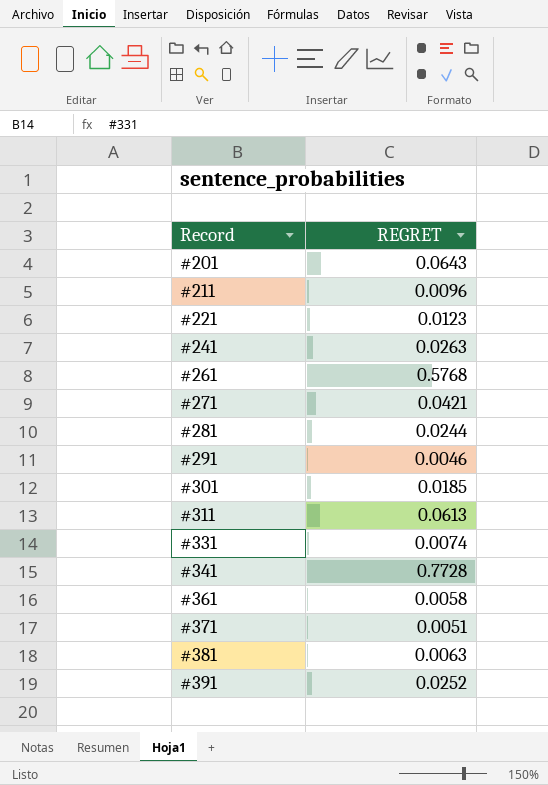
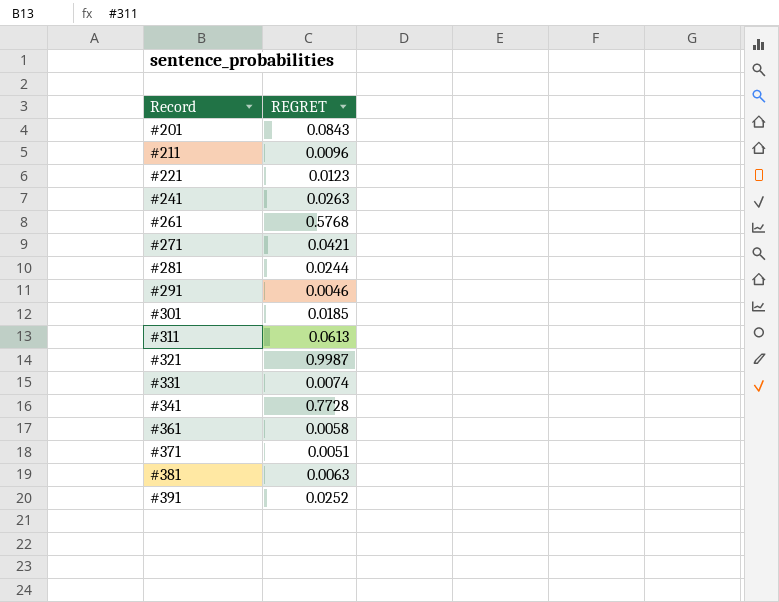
#201 | REGRET: 0.0643 -> 0.0843
row #321: none -> 0.9987

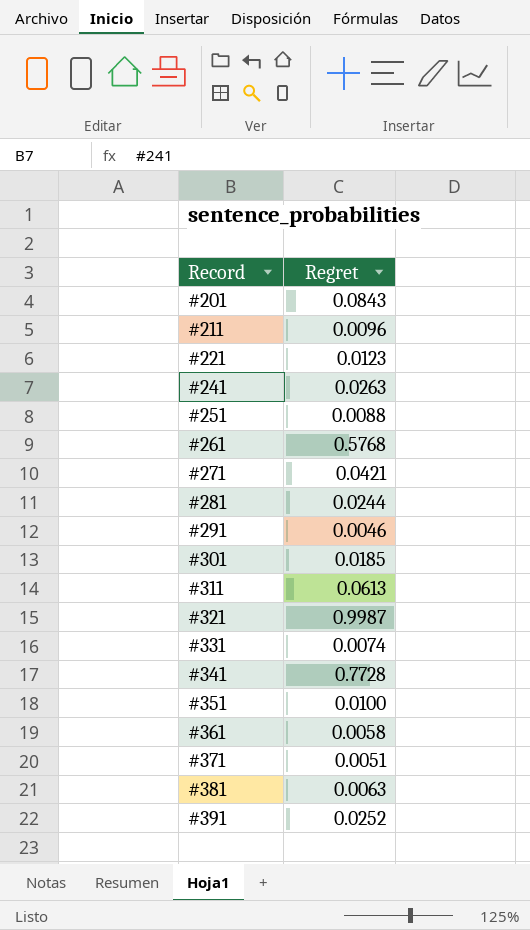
column name: REGRET -> Regret
row #251: none -> 0.0088
row #351: none -> 0.0100

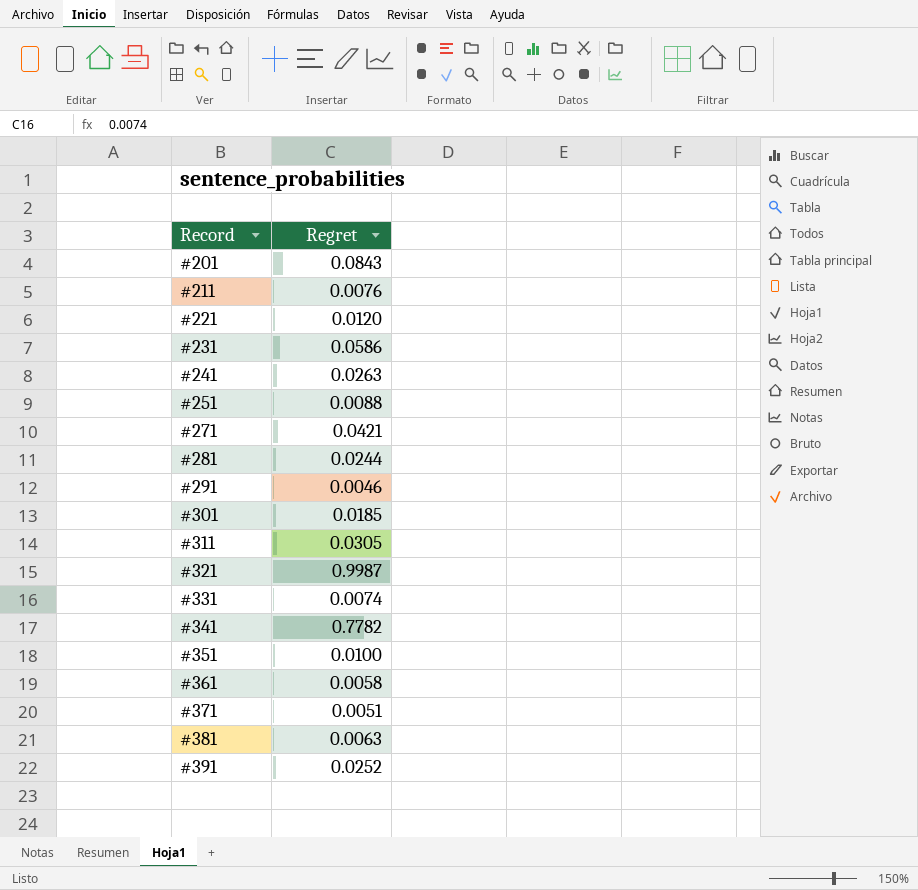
row #261: 0.5768 -> none
#211 | Regret: 0.0096 -> 0.0076
#221 | Regret: 0.0123 -> 0.0120
row #231: none -> 0.0586
#311 | Regret: 0.0613 -> 0.0305
#341 | Regret: 0.7728 -> 0.7782

